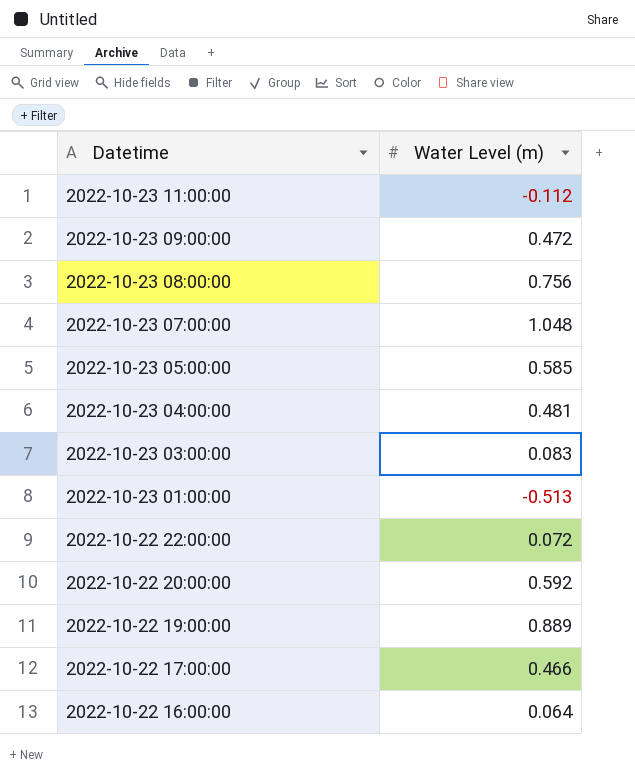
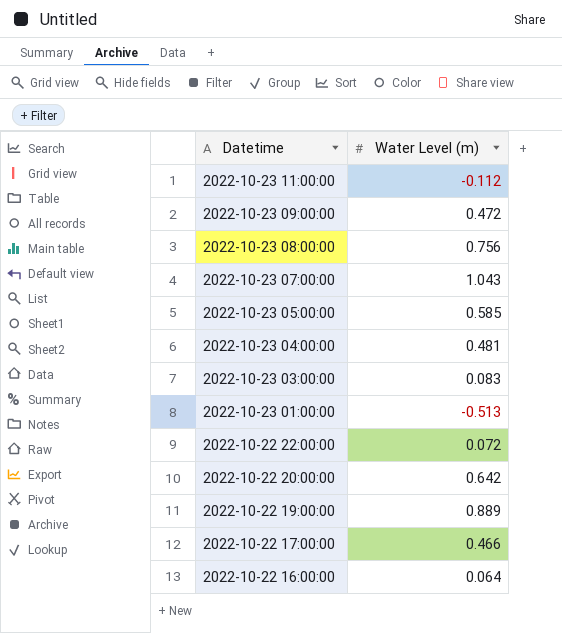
2022-10-23 07:00:00 | Water Level (m): 1.048 -> 1.043
2022-10-22 20:00:00 | Water Level (m): 0.592 -> 0.642

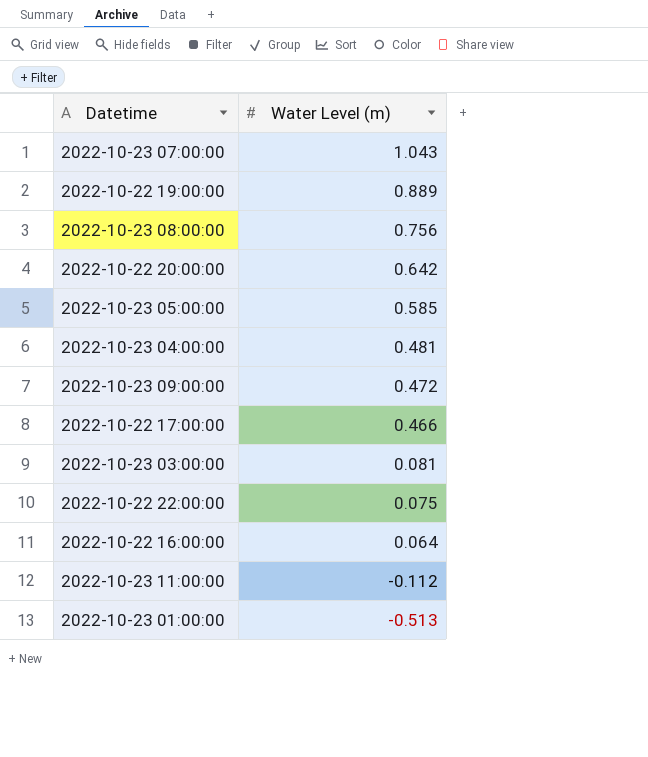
row order: Datetime descending -> Water Level (m) descending
2022-10-23 03:00:00 | Water Level (m): 0.083 -> 0.081
2022-10-22 22:00:00 | Water Level (m): 0.072 -> 0.075

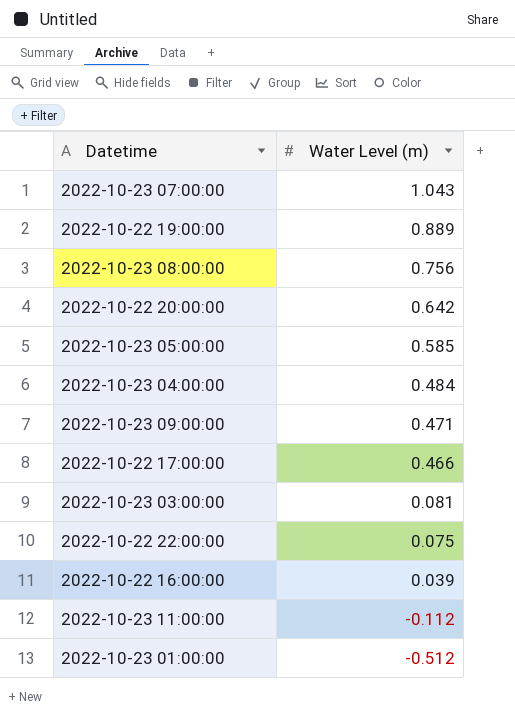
2022-10-23 04:00:00 | Water Level (m): 0.481 -> 0.484
2022-10-23 09:00:00 | Water Level (m): 0.472 -> 0.471
2022-10-22 16:00:00 | Water Level (m): 0.064 -> 0.039
2022-10-23 01:00:00 | Water Level (m): -0.513 -> -0.512

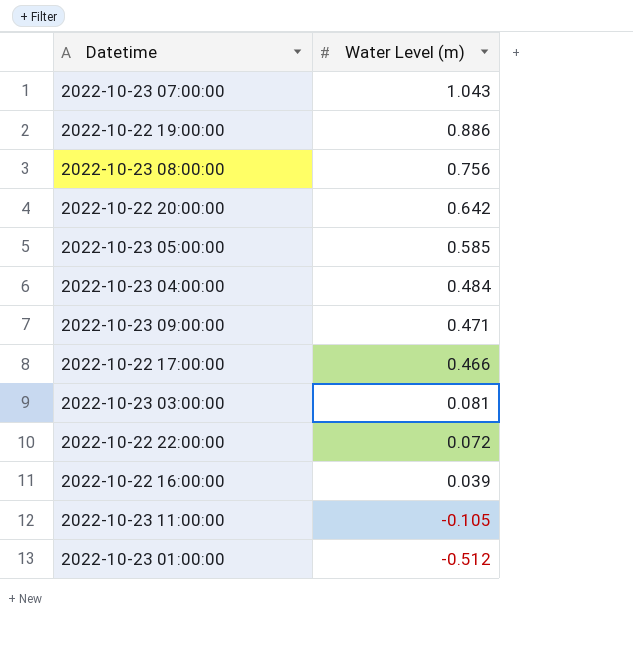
2022-10-22 19:00:00 | Water Level (m): 0.889 -> 0.886
2022-10-22 22:00:00 | Water Level (m): 0.075 -> 0.072
2022-10-23 11:00:00 | Water Level (m): -0.112 -> -0.105

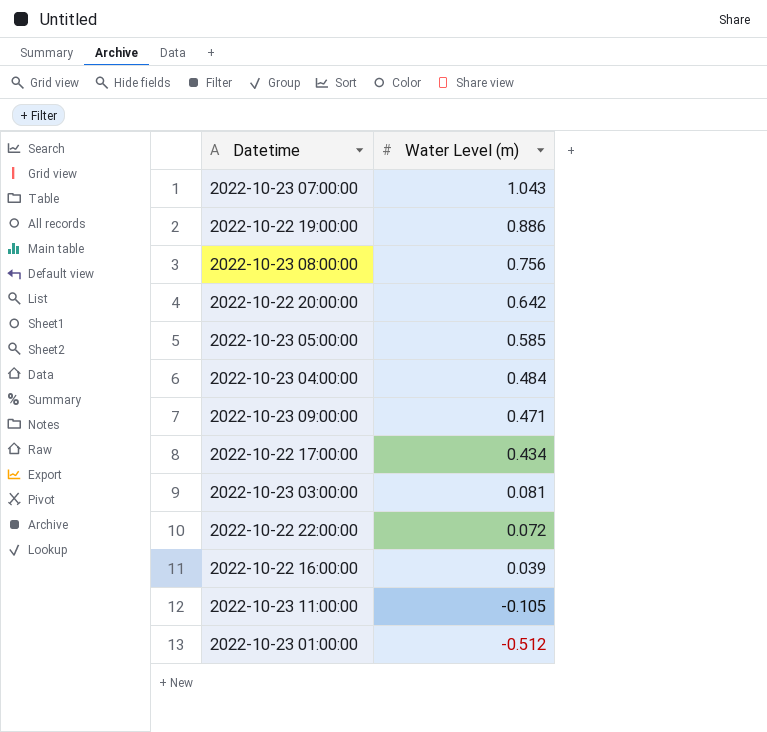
2022-10-22 17:00:00 | Water Level (m): 0.466 -> 0.434

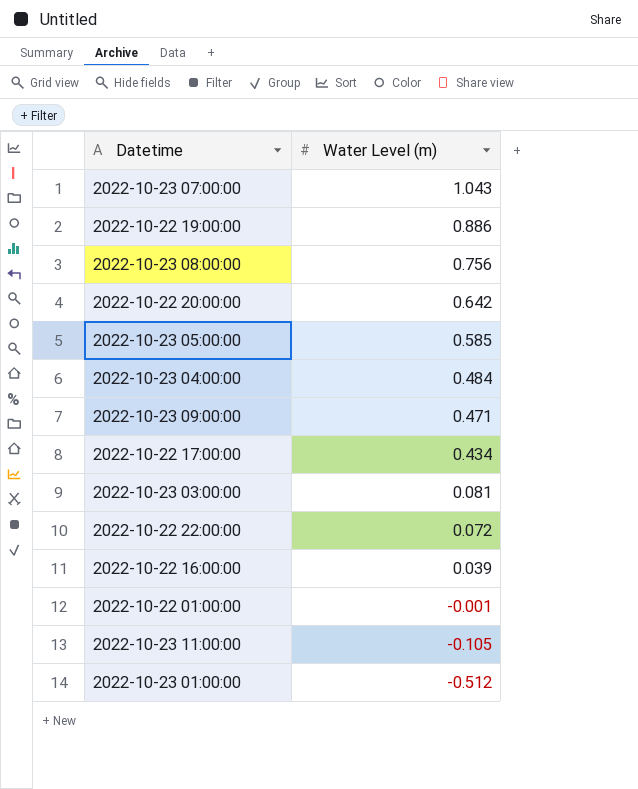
row 2022-10-22 01:00:00: none -> -0.001

